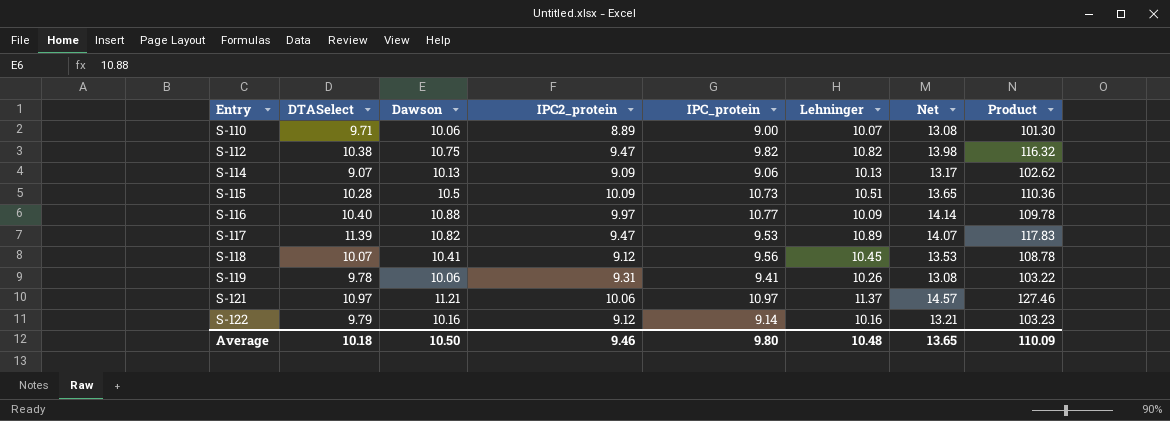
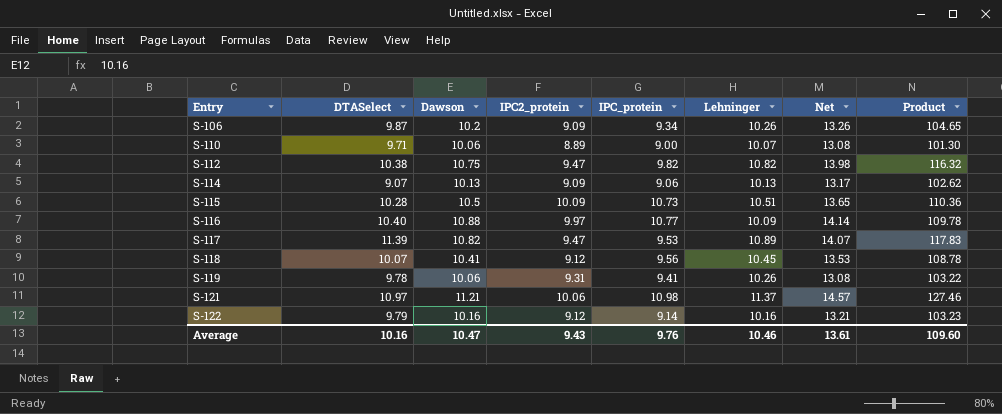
row S-106: none -> 9.87 | 10.2 | 9.09 | 9.34 | 10.26 | 13.26 | 104.65
S-121 | IPC_protein: 10.97 -> 10.98
Average | DTASelect: 10.18 -> 10.16
Average | Dawson: 10.50 -> 10.47
Average | IPC2_protein: 9.46 -> 9.43
Average | IPC_protein: 9.80 -> 9.76
Average | Lehninger: 10.48 -> 10.46
Average | Net: 13.65 -> 13.61
Average | Product: 110.09 -> 109.60

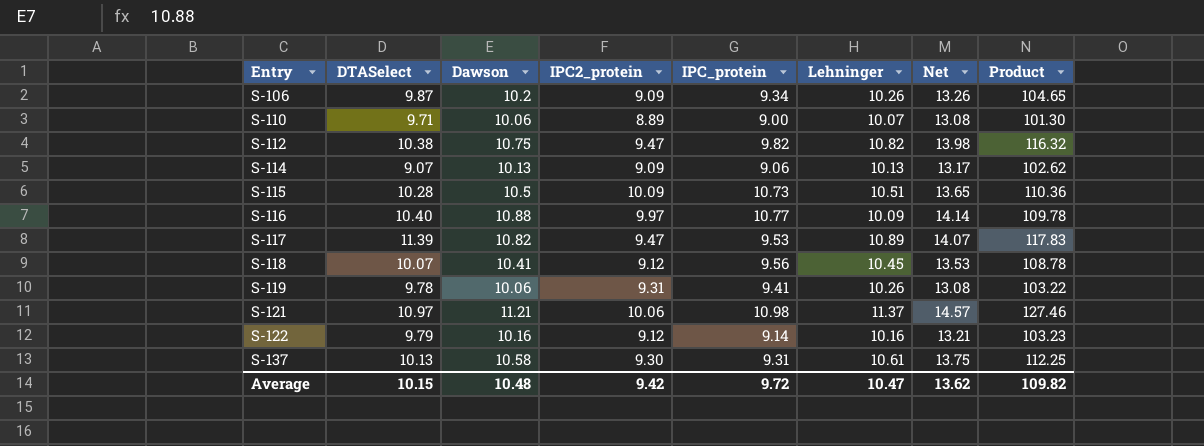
row S-137: none -> 10.13 | 10.58 | 9.30 | 9.31 | 10.61 | 13.75 | 112.25
Average | DTASelect: 10.16 -> 10.15
Average | Dawson: 10.47 -> 10.48
Average | IPC2_protein: 9.43 -> 9.42
Average | IPC_protein: 9.76 -> 9.72
Average | Lehninger: 10.46 -> 10.47
Average | Net: 13.61 -> 13.62
Average | Product: 109.60 -> 109.82

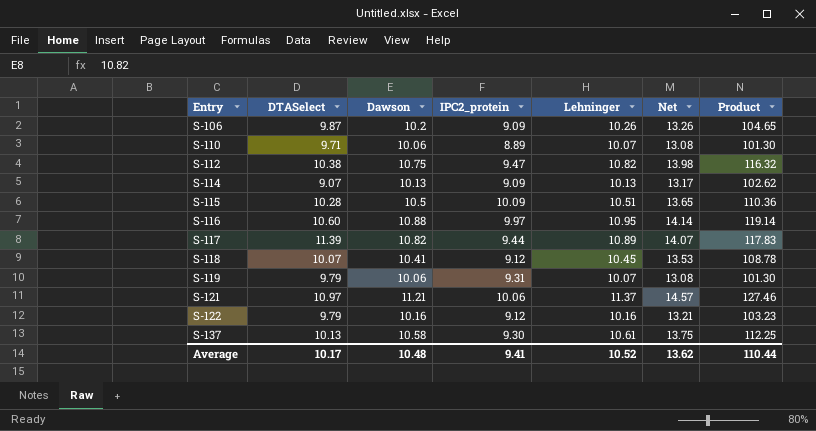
column IPC_protein | position: 5 -> none
S-116 | DTASelect: 10.40 -> 10.60
S-116 | Lehninger: 10.09 -> 10.95
S-116 | Product: 109.78 -> 119.14
S-117 | IPC2_protein: 9.47 -> 9.44
S-119 | DTASelect: 9.78 -> 9.79
S-119 | Lehninger: 10.26 -> 10.07
S-119 | Product: 103.22 -> 101.30
Average | DTASelect: 10.15 -> 10.17
Average | IPC2_protein: 9.42 -> 9.41
Average | Lehninger: 10.47 -> 10.52
Average | Product: 109.82 -> 110.44

